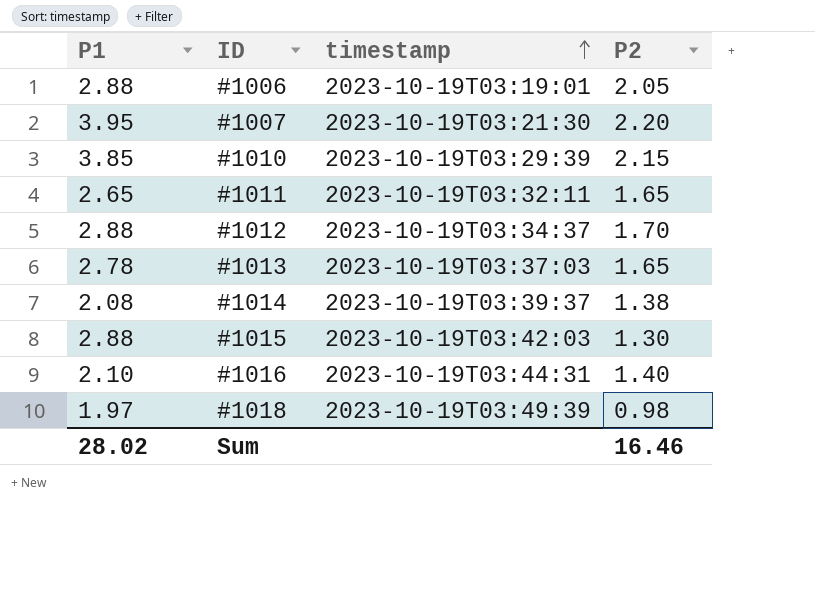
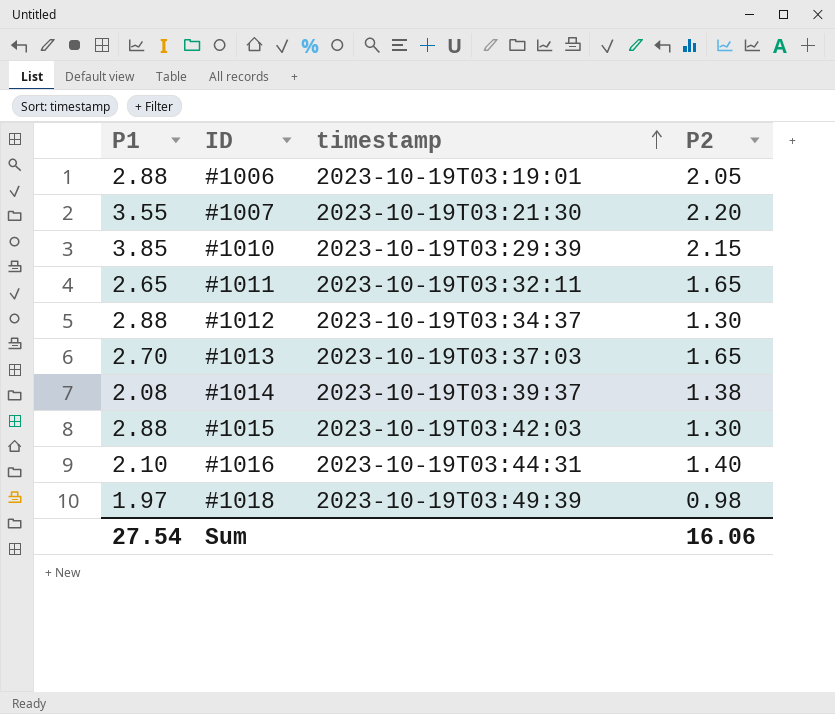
#1007 | P1: 3.95 -> 3.55
#1012 | P2: 1.70 -> 1.30
#1013 | P1: 2.78 -> 2.70
Sum | P1: 28.02 -> 27.54
Sum | P2: 16.46 -> 16.06

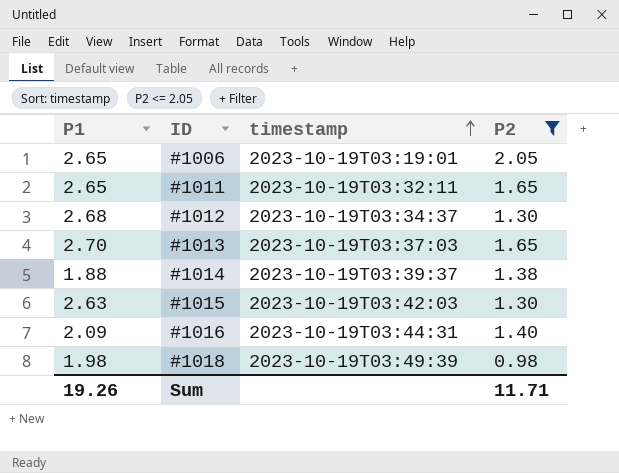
filter: none -> P2 <= 2.05
#1006 | P1: 2.88 -> 2.65
#1012 | P1: 2.88 -> 2.68
#1014 | P1: 2.08 -> 1.88
#1015 | P1: 2.88 -> 2.63
#1016 | P1: 2.10 -> 2.09
#1018 | P1: 1.97 -> 1.98
Sum | P1: 27.54 -> 19.26
Sum | P2: 16.06 -> 11.71

